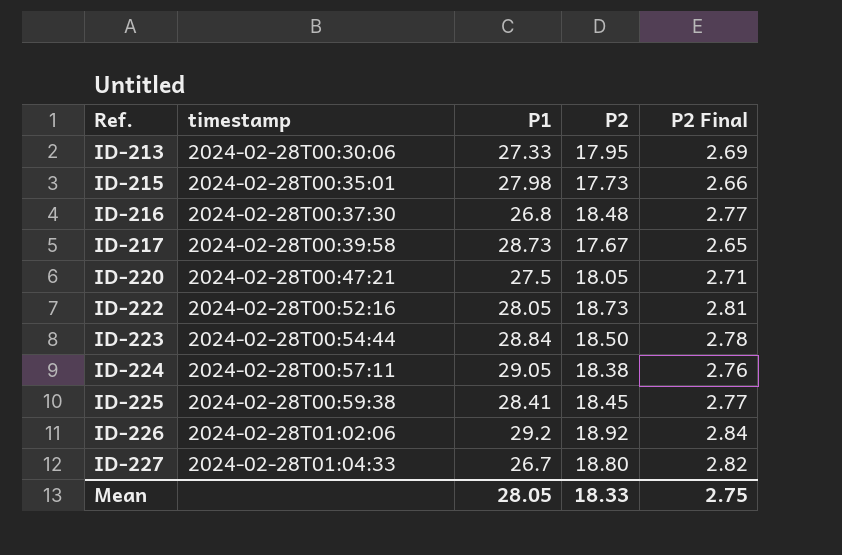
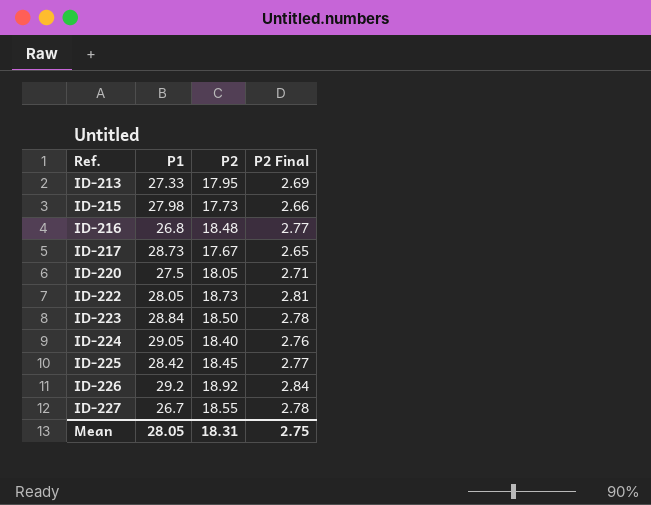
column timestamp | position: 2 -> none
ID-224 | P2: 18.38 -> 18.40
ID-225 | P1: 28.41 -> 28.42
ID-227 | P2: 18.80 -> 18.55
ID-227 | P2 Final: 2.82 -> 2.78
Mean | P2: 18.33 -> 18.31

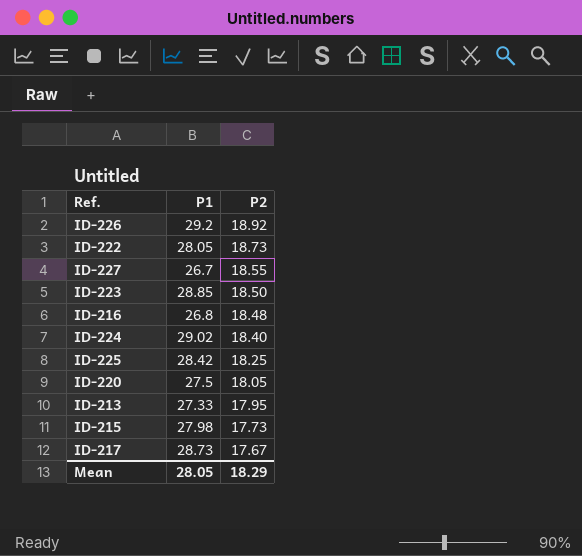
row order: Ref. ascending -> P2 descending
column P2 Final | formula: [P2] * 0.15 -> none
ID-223 | P1: 28.84 -> 28.85
ID-224 | P1: 29.05 -> 29.02
ID-225 | P2: 18.45 -> 18.25
Mean | P2: 18.31 -> 18.29

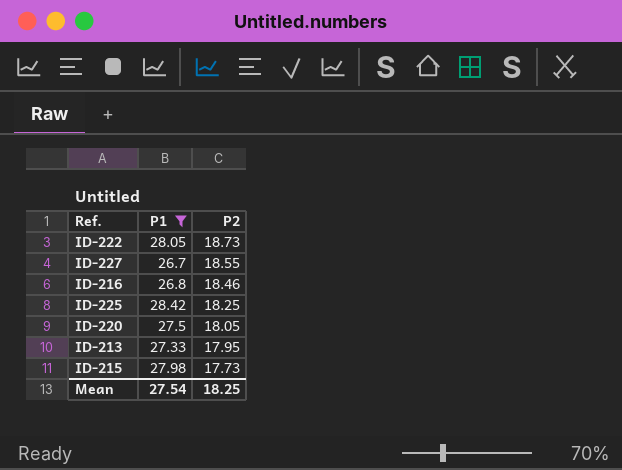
filter: none -> P1 <= 28.42
ID-216 | P2: 18.48 -> 18.46
Mean | P1: 28.05 -> 27.54
Mean | P2: 18.29 -> 18.25

